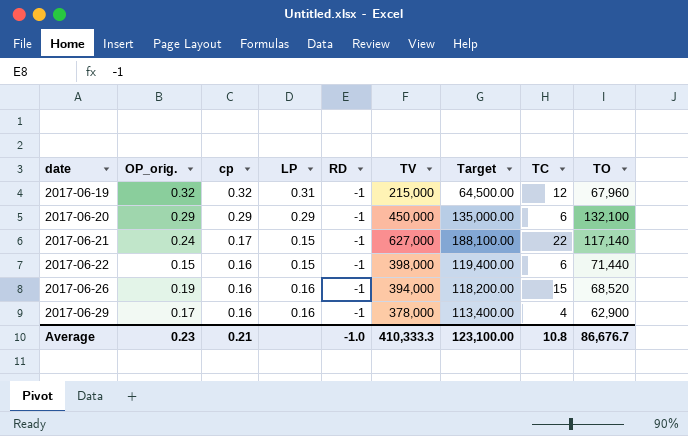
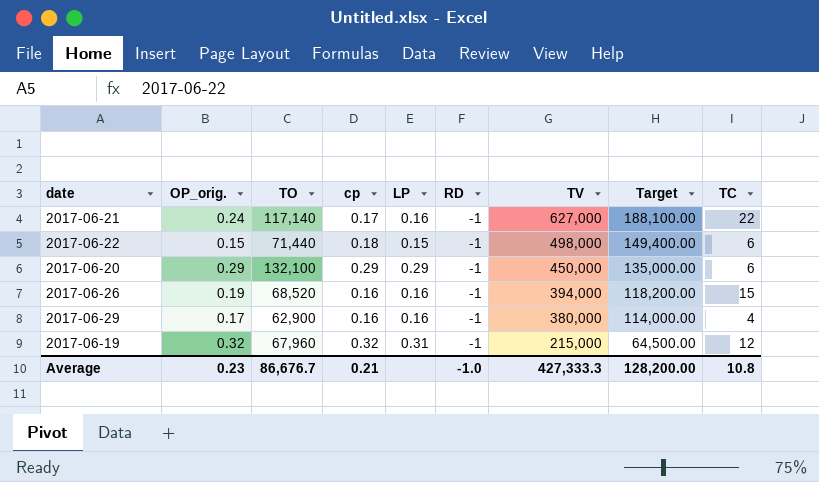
row order: date ascending -> TV descending
column TO | position: 9 -> 3
2017-06-21 | LP: 0.15 -> 0.16
2017-06-22 | cp: 0.16 -> 0.18
2017-06-22 | TV: 398,000 -> 498,000
2017-06-22 | Target: 119,400.00 -> 149,400.00
2017-06-29 | TV: 378,000 -> 380,000
2017-06-29 | Target: 113,400.00 -> 114,000.00
Average | TV: 410,333.3 -> 427,333.3
Average | Target: 123,100.00 -> 128,200.00

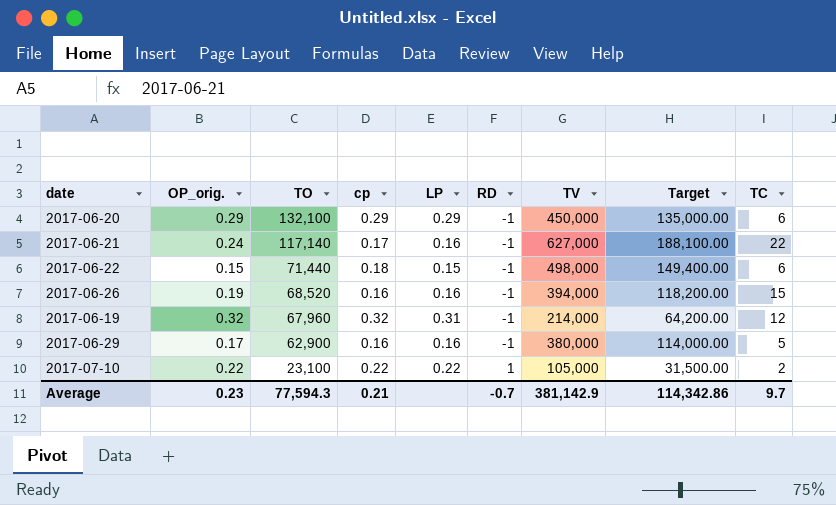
row order: TV descending -> TO descending
2017-06-19 | TV: 215,000 -> 214,000
2017-06-19 | Target: 64,500.00 -> 64,200.00
2017-06-29 | TC: 4 -> 5
row 2017-07-10: none -> 0.22 | 23,100 | 0.22 | 0.22 | 1 | 105,000 | 31,500.00 | 2
Average | TO: 86,676.7 -> 77,594.3
Average | RD: -1.0 -> -0.7
Average | TV: 427,333.3 -> 381,142.9
Average | Target: 128,200.00 -> 114,342.86
Average | TC: 10.8 -> 9.7

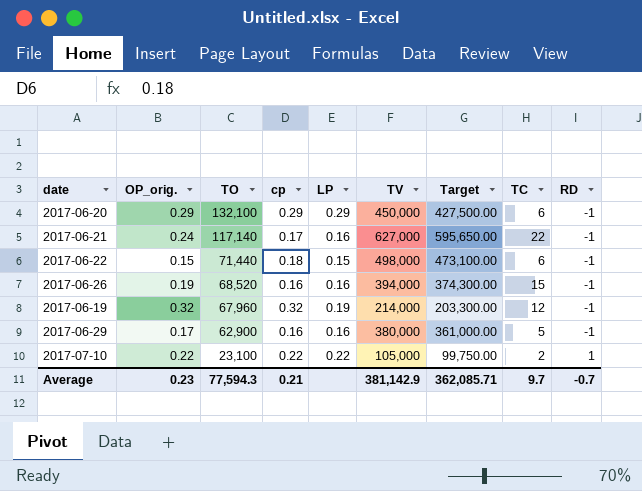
column Target | formula: [TV] * 0.3 -> [TV] * 0.95
column RD | position: 6 -> 9
2017-06-19 | LP: 0.31 -> 0.19
Average | Target: 114,342.86 -> 362,085.71

